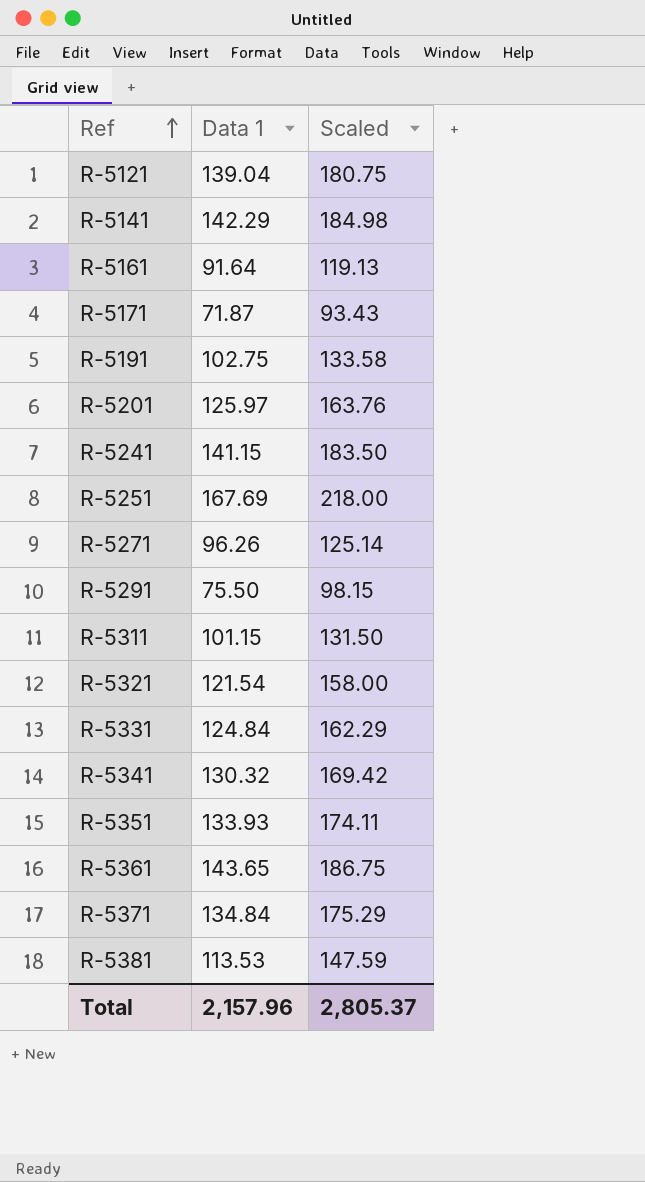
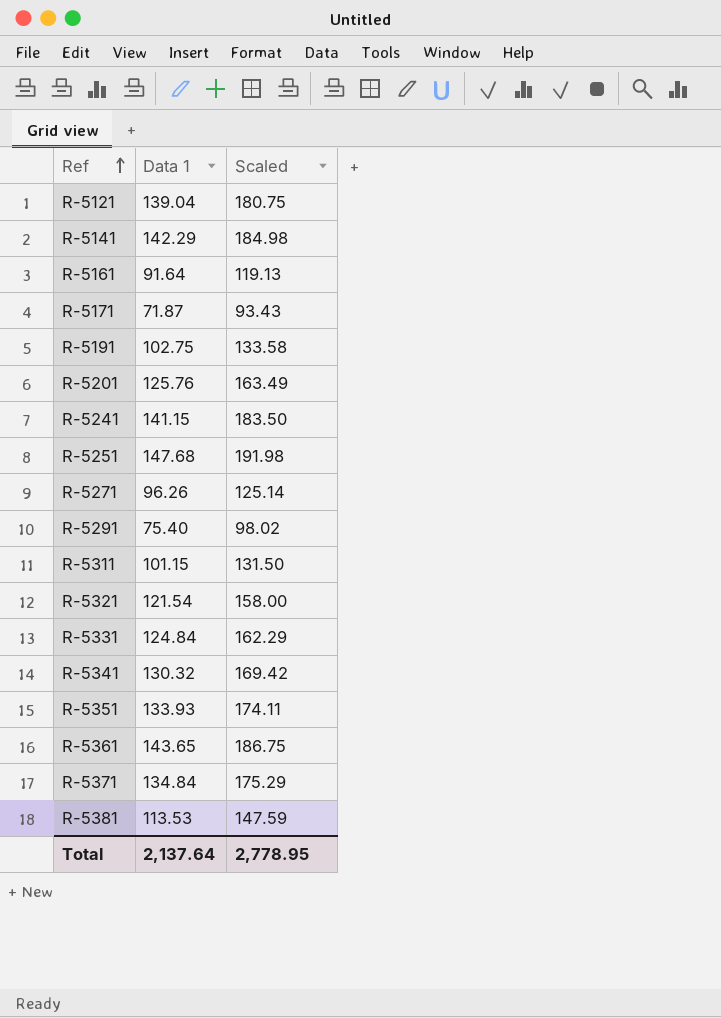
R-5201 | Data 1: 125.97 -> 125.76
R-5201 | Scaled: 163.76 -> 163.49
R-5251 | Data 1: 167.69 -> 147.68
R-5251 | Scaled: 218.00 -> 191.98
R-5291 | Data 1: 75.50 -> 75.40
R-5291 | Scaled: 98.15 -> 98.02
Total | Data 1: 2,157.96 -> 2,137.64
Total | Scaled: 2,805.37 -> 2,778.95

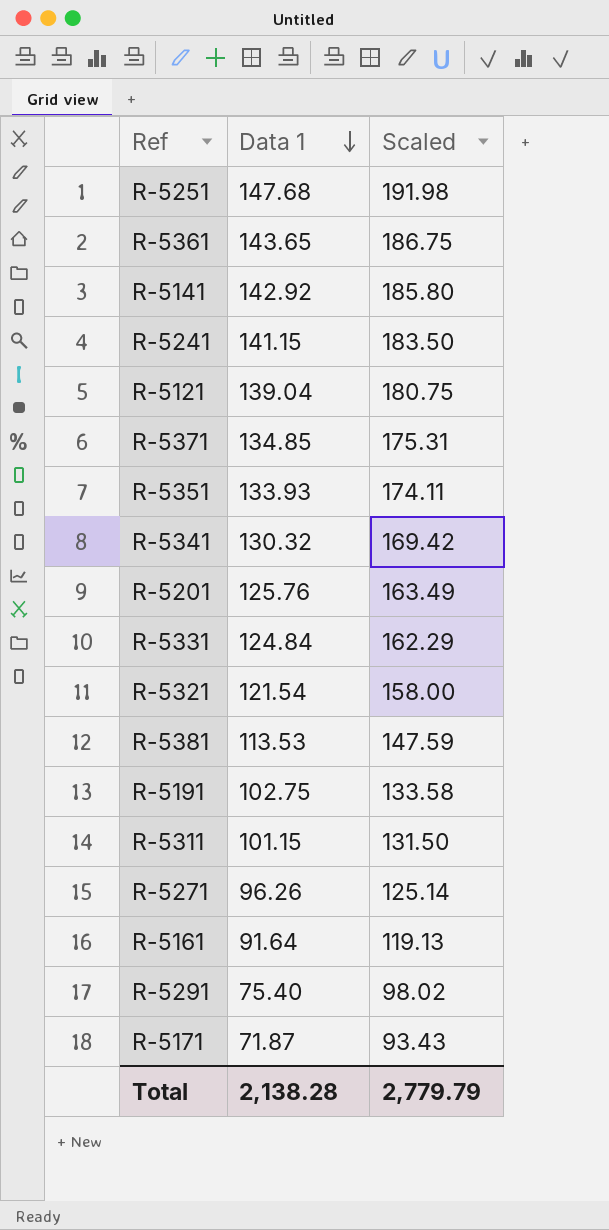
row order: Ref ascending -> Data 1 descending
R-5141 | Data 1: 142.29 -> 142.92
R-5141 | Scaled: 184.98 -> 185.80
R-5371 | Data 1: 134.84 -> 134.85
R-5371 | Scaled: 175.29 -> 175.31
Total | Data 1: 2,137.64 -> 2,138.28
Total | Scaled: 2,778.95 -> 2,779.79

